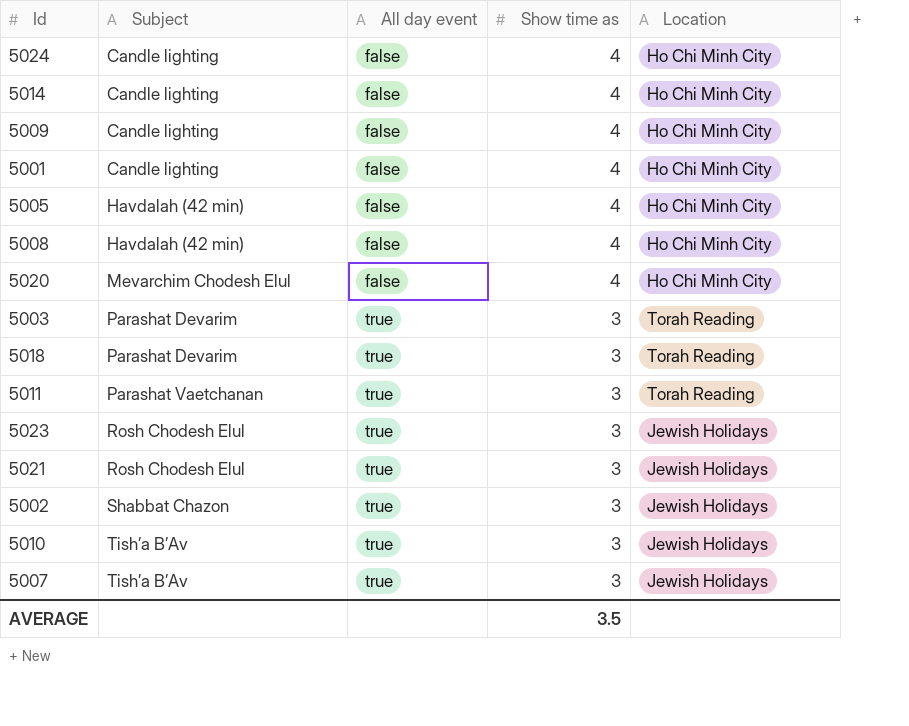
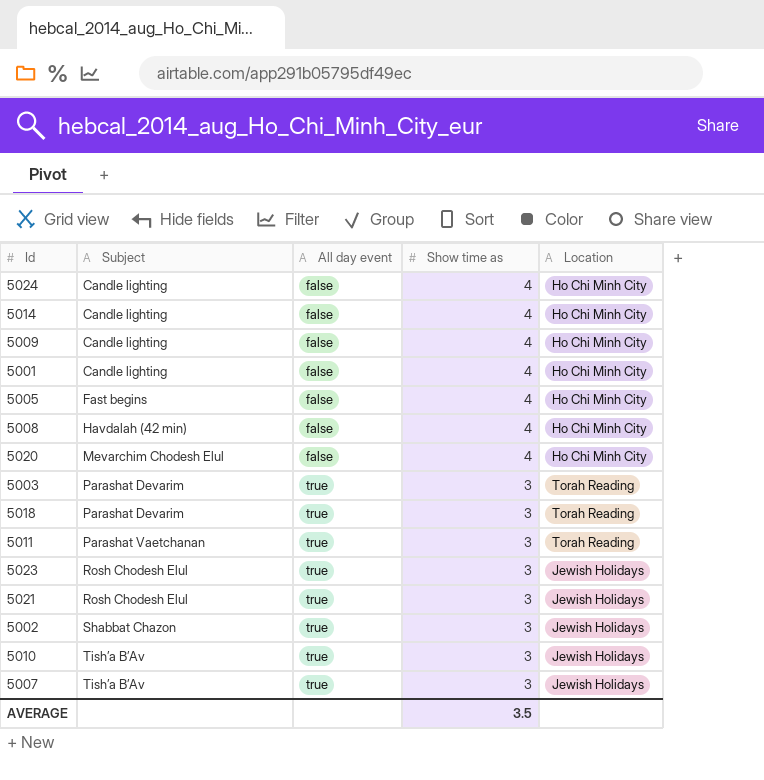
5005 | Subject: Havdalah (42 min) -> Fast begins

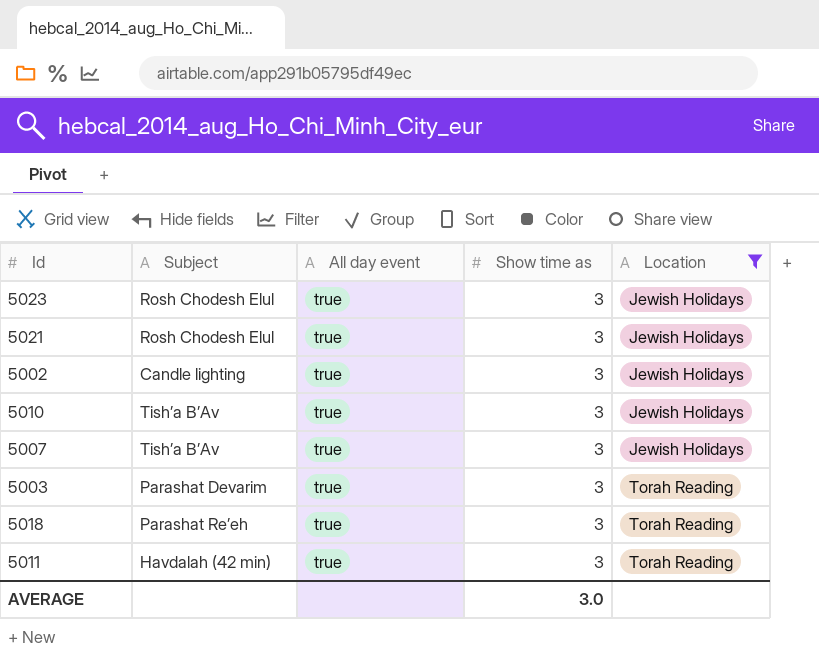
filter: none -> Location != Ho Chi Minh City
row order: Subject ascending -> Location ascending
5002 | Subject: Shabbat Chazon -> Candle lighting
5018 | Subject: Parashat Devarim -> Parashat Re’eh
5011 | Subject: Parashat Vaetchanan -> Havdalah (42 min)
AVERAGE | Show time as: 3.5 -> 3.0

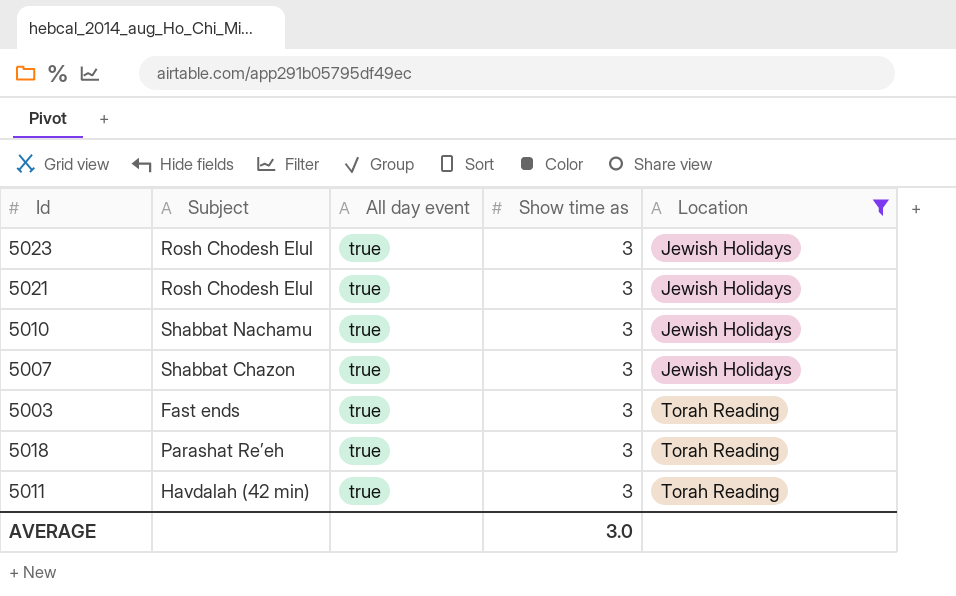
row 5002: Candle lighting | true | 3 | Jewish Holidays -> none
5010 | Subject: Tish’a B’Av -> Shabbat Nachamu
5007 | Subject: Tish’a B’Av -> Shabbat Chazon
5003 | Subject: Parashat Devarim -> Fast ends

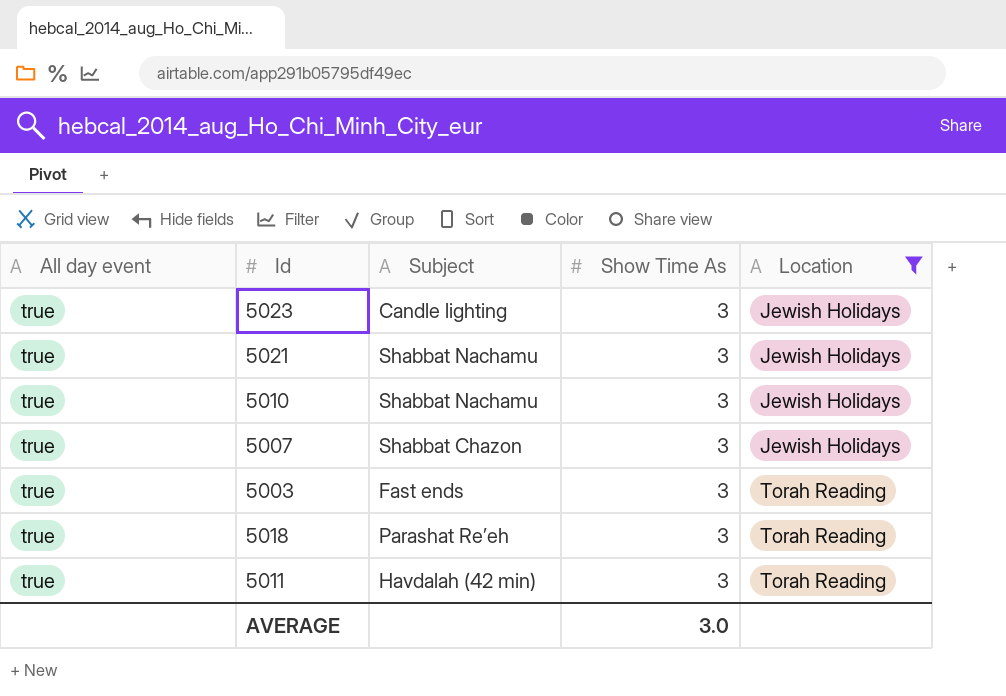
column All day event | position: 3 -> 1
column name: Show time as -> Show Time As
5023 | Subject: Rosh Chodesh Elul -> Candle lighting
5021 | Subject: Rosh Chodesh Elul -> Shabbat Nachamu

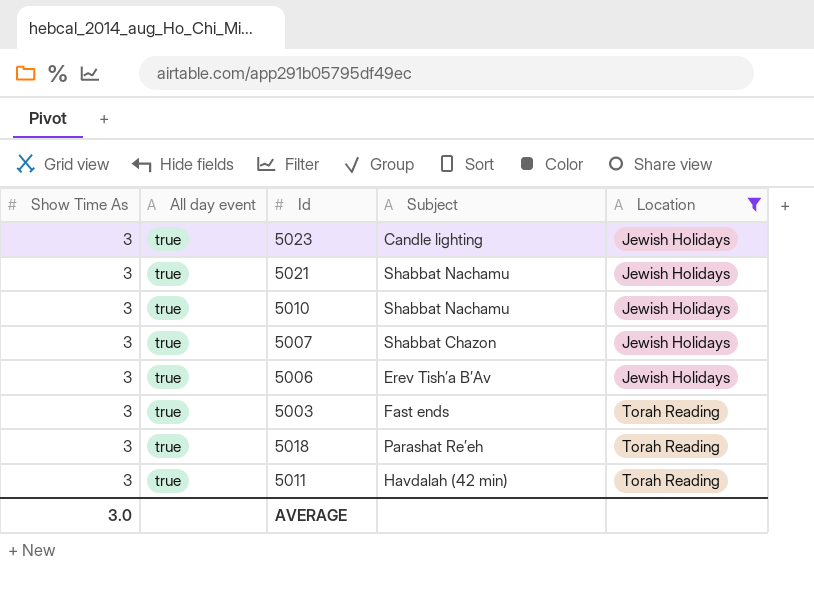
column Show Time As | position: 4 -> 1
row 5006: none -> 3 | true | Erev Tish’a B’Av | Jewish Holidays

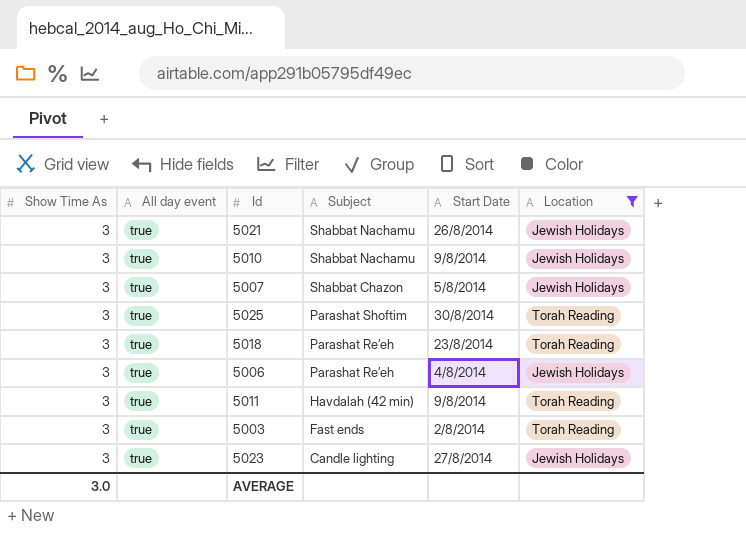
row order: Location ascending -> Subject descending
column Start Date | position: none -> 5
row 5025: none -> 3 | true | Parashat Shoftim | 30/8/2014 | Torah Reading
5006 | Subject: Erev Tish’a B’Av -> Parashat Re’eh

